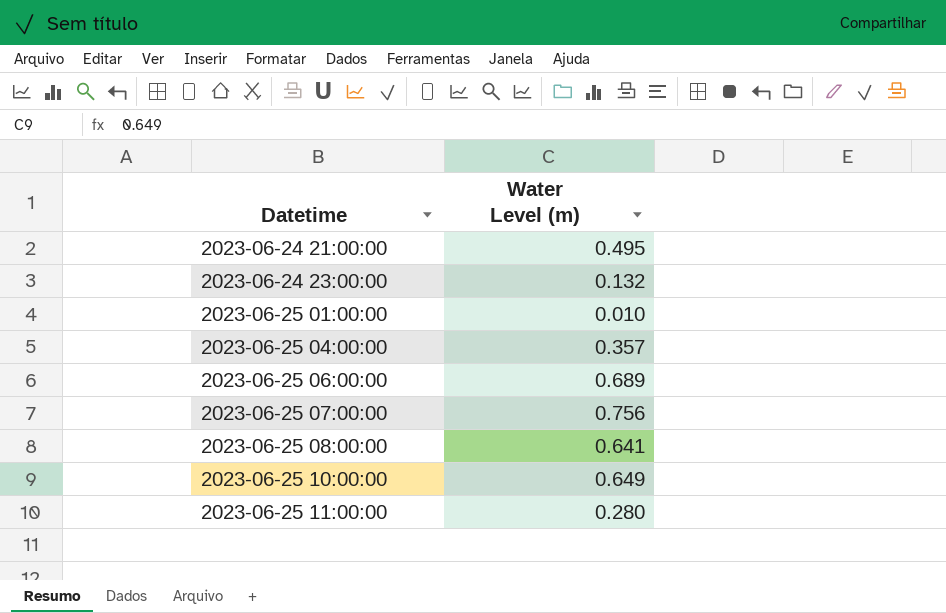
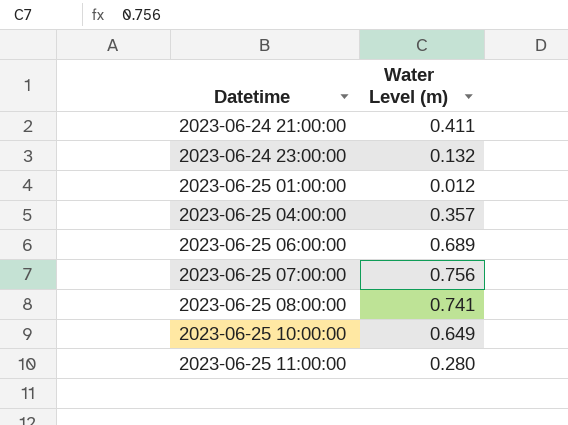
2023-06-24 21:00:00 | Water Level (m): 0.495 -> 0.411
2023-06-25 01:00:00 | Water Level (m): 0.010 -> 0.012
2023-06-25 08:00:00 | Water Level (m): 0.641 -> 0.741

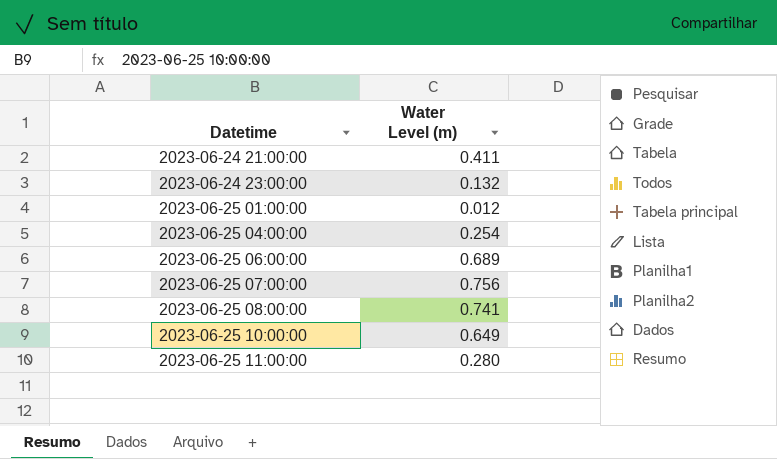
2023-06-25 04:00:00 | Water Level (m): 0.357 -> 0.254

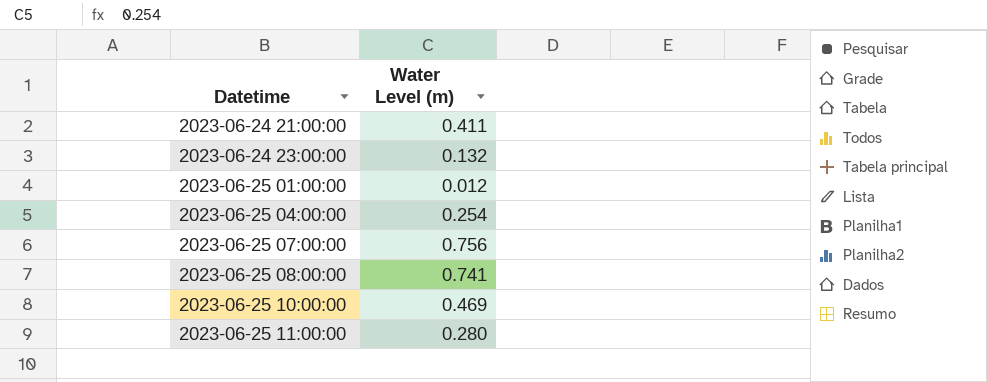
row 2023-06-25 06:00:00: 0.689 -> none
2023-06-25 10:00:00 | Water Level (m): 0.649 -> 0.469

